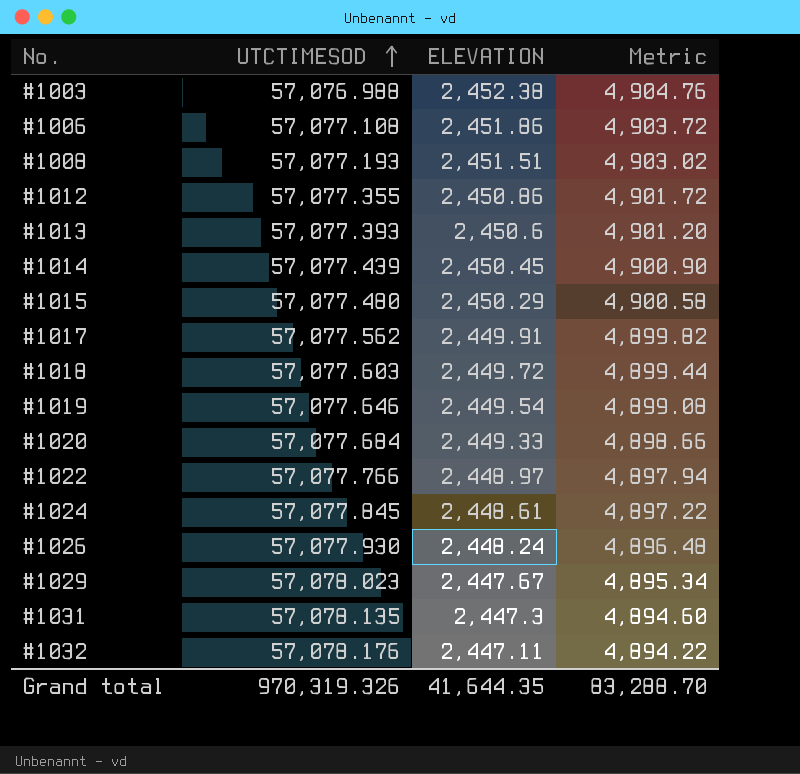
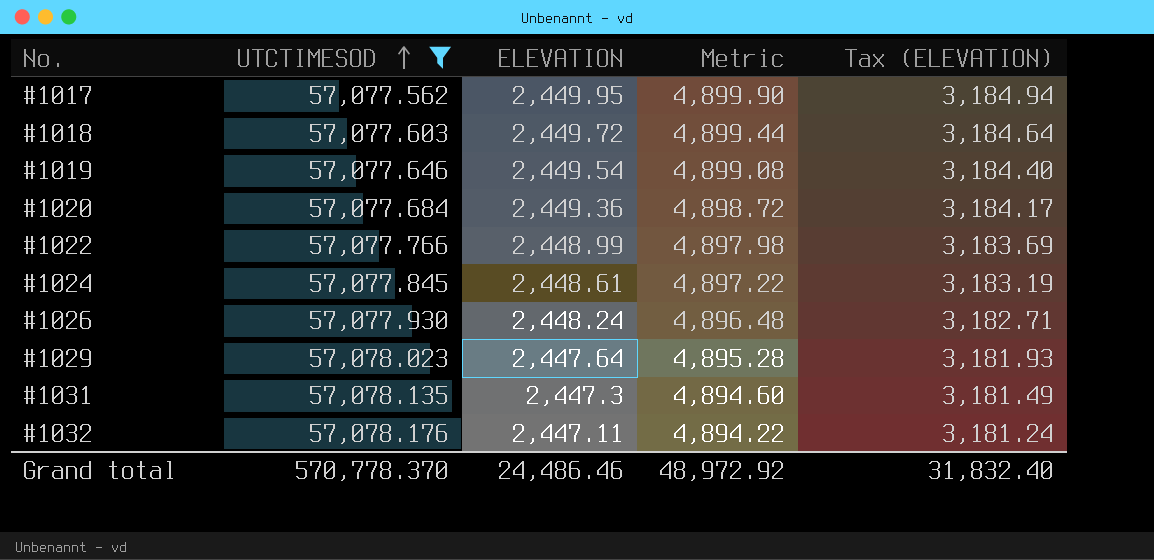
filter: none -> UTCTIMESOD >= 57,077.562
column Tax (ELEVATION) | formula: none -> [ELEVATION] * 1.3
#1017 | ELEVATION: 2,449.91 -> 2,449.95
#1017 | Metric: 4,899.82 -> 4,899.90
#1020 | ELEVATION: 2,449.33 -> 2,449.36
#1020 | Metric: 4,898.66 -> 4,898.72
#1022 | ELEVATION: 2,448.97 -> 2,448.99
#1022 | Metric: 4,897.94 -> 4,897.98
#1029 | ELEVATION: 2,447.67 -> 2,447.64
#1029 | Metric: 4,895.34 -> 4,895.28
Grand total | UTCTIMESOD: 970,319.326 -> 570,778.370
Grand total | ELEVATION: 41,644.35 -> 24,486.46
Grand total | Metric: 83,288.70 -> 48,972.92

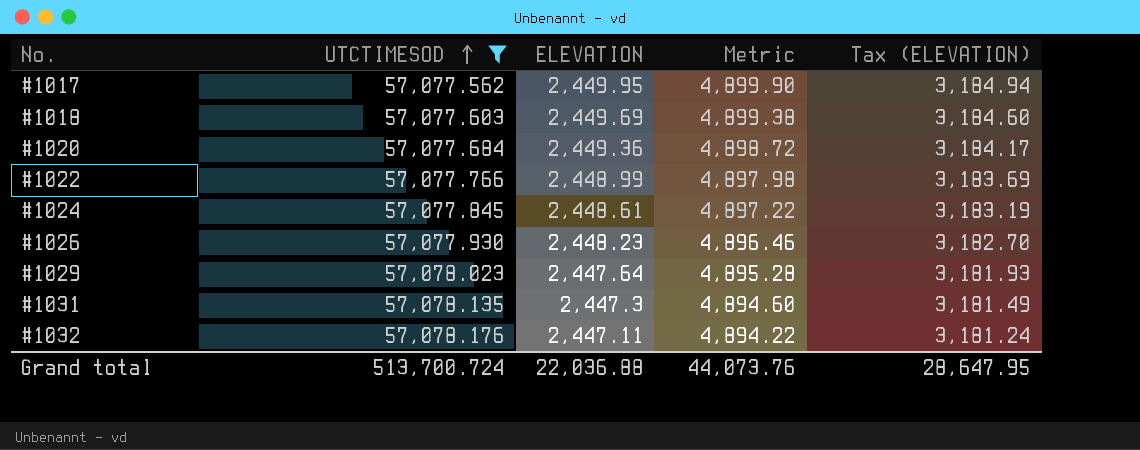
row #1019: 57,077.646 | 2,449.54 | 4,899.08 | 3,184.40 -> none
#1018 | ELEVATION: 2,449.72 -> 2,449.69
#1018 | Metric: 4,899.44 -> 4,899.38
#1018 | Tax (ELEVATION): 3,184.64 -> 3,184.60
#1026 | ELEVATION: 2,448.24 -> 2,448.23
#1026 | Metric: 4,896.48 -> 4,896.46
#1026 | Tax (ELEVATION): 3,182.71 -> 3,182.70
Grand total | UTCTIMESOD: 570,778.370 -> 513,700.724
Grand total | ELEVATION: 24,486.46 -> 22,036.88
Grand total | Metric: 48,972.92 -> 44,073.76
Grand total | Tax (ELEVATION): 31,832.40 -> 28,647.95

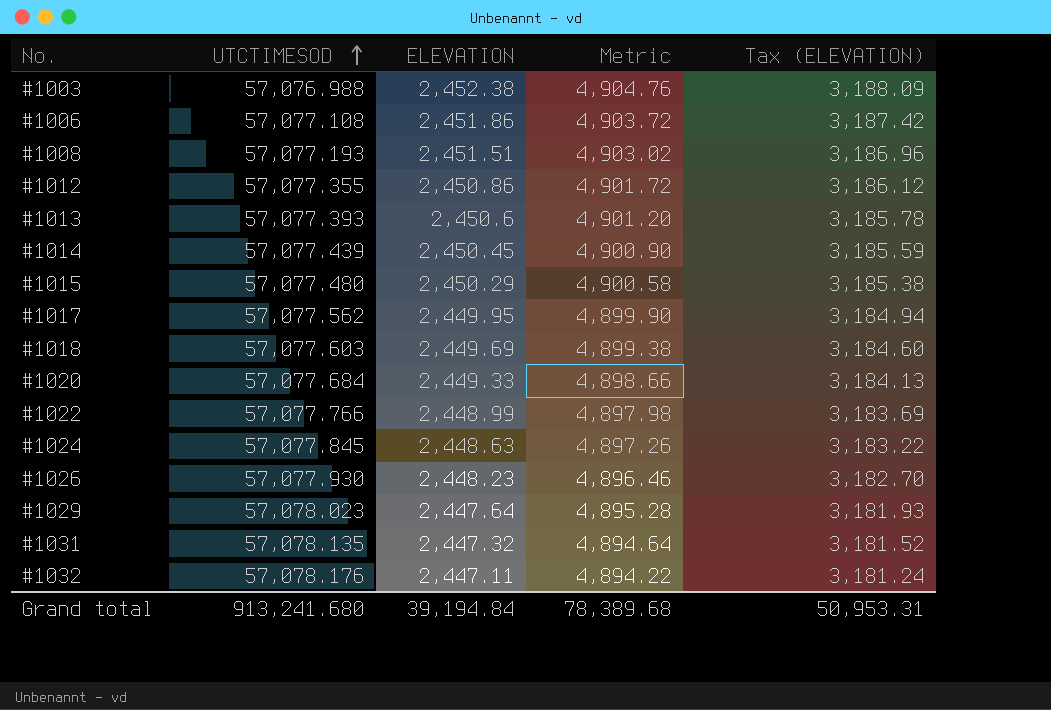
filter: UTCTIMESOD >= 57,077.562 -> none
#1020 | ELEVATION: 2,449.36 -> 2,449.33
#1020 | Metric: 4,898.72 -> 4,898.66
#1020 | Tax (ELEVATION): 3,184.17 -> 3,184.13
#1024 | ELEVATION: 2,448.61 -> 2,448.63
#1024 | Metric: 4,897.22 -> 4,897.26
#1024 | Tax (ELEVATION): 3,183.19 -> 3,183.22
#1031 | ELEVATION: 2,447.3 -> 2,447.32
#1031 | Metric: 4,894.60 -> 4,894.64
#1031 | Tax (ELEVATION): 3,181.49 -> 3,181.52
Grand total | UTCTIMESOD: 513,700.724 -> 913,241.680
Grand total | ELEVATION: 22,036.88 -> 39,194.84
Grand total | Metric: 44,073.76 -> 78,389.68
Grand total | Tax (ELEVATION): 28,647.95 -> 50,953.31

